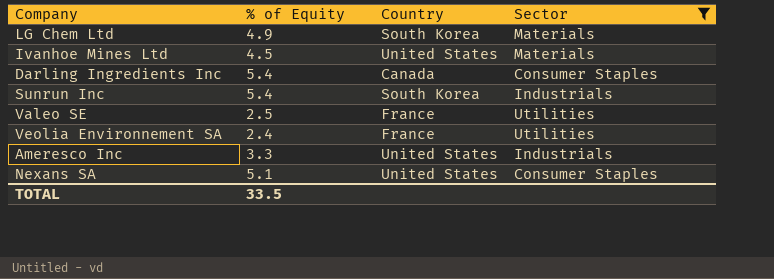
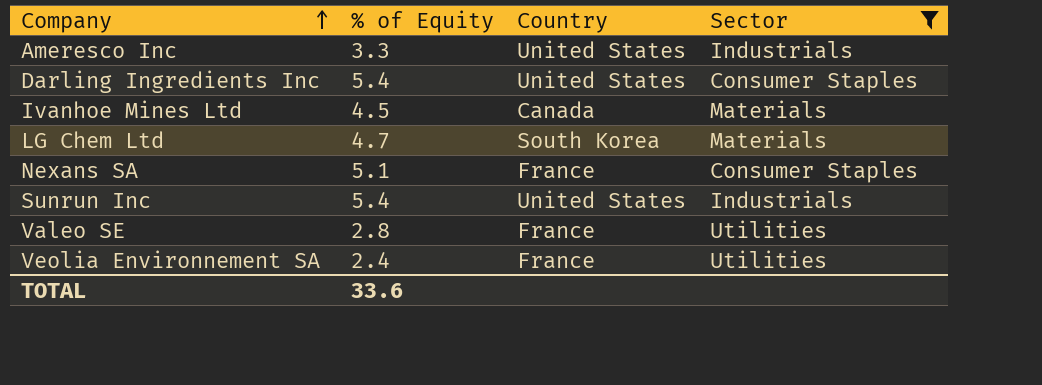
row order: none -> Company ascending
Darling Ingredients Inc | Country: Canada -> United States
Ivanhoe Mines Ltd | Country: United States -> Canada
LG Chem Ltd | % of Equity: 4.9 -> 4.7
Nexans SA | Country: United States -> France
Sunrun Inc | Country: South Korea -> United States
Valeo SE | % of Equity: 2.5 -> 2.8
TOTAL | % of Equity: 33.5 -> 33.6

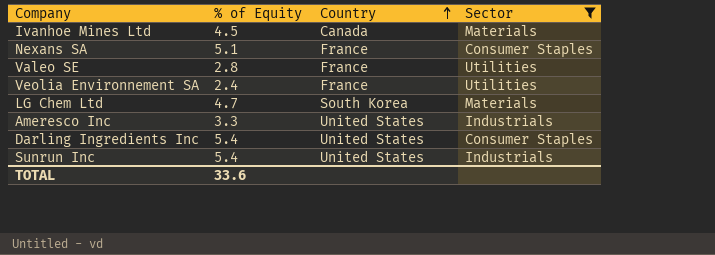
row order: Company ascending -> Country ascending

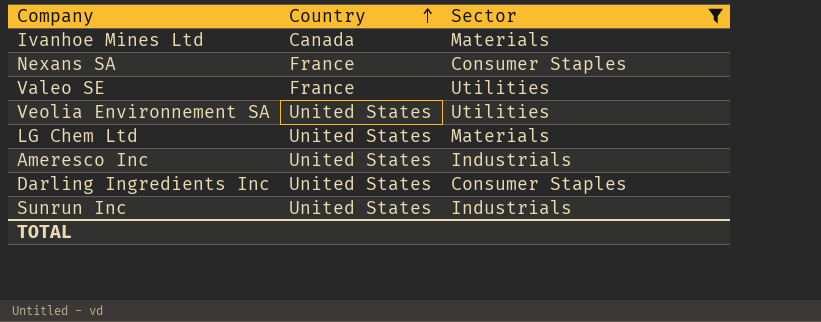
column % of Equity | position: 2 -> none
Veolia Environnement SA | Country: France -> United States
LG Chem Ltd | Country: South Korea -> United States

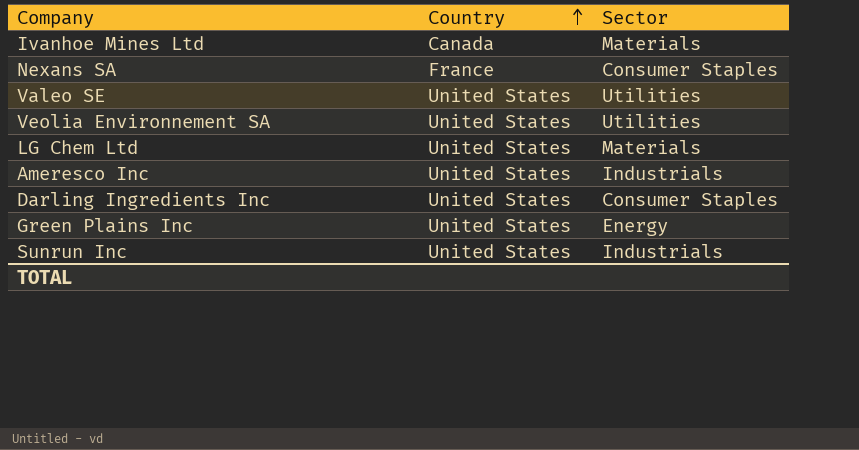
filter: Sector != Energy -> none
Valeo SE | Country: France -> United States

